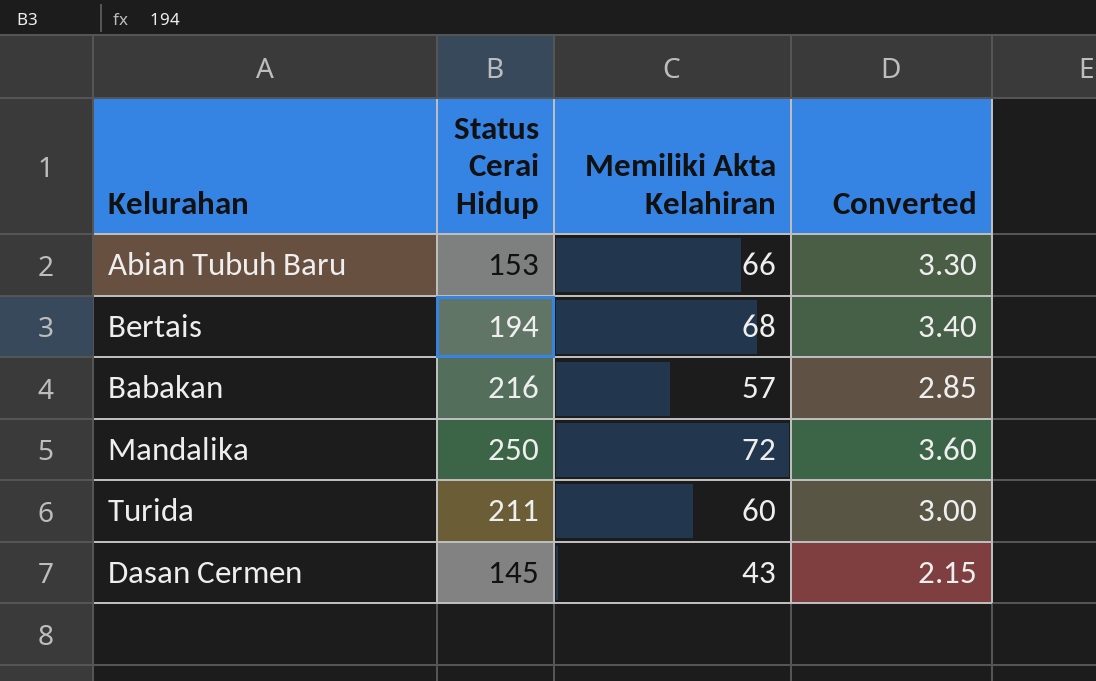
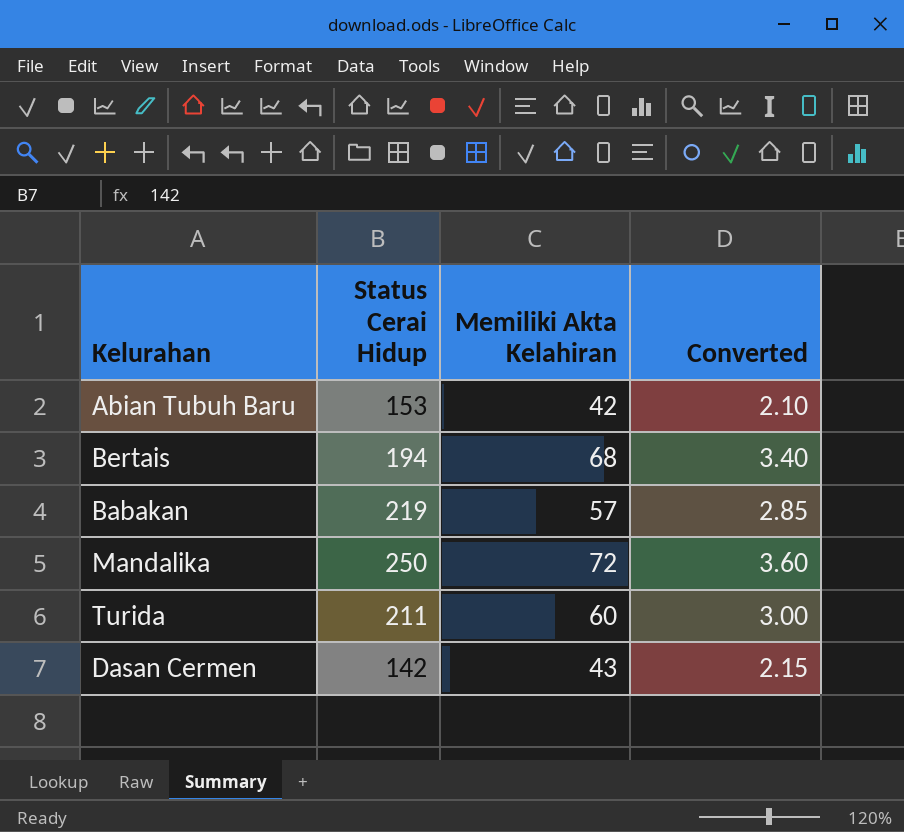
Abian Tubuh Baru | Memiliki Akta Kelahiran: 66 -> 42
Abian Tubuh Baru | Converted: 3.30 -> 2.10
Babakan | Status Cerai Hidup: 216 -> 219
Dasan Cermen | Status Cerai Hidup: 145 -> 142

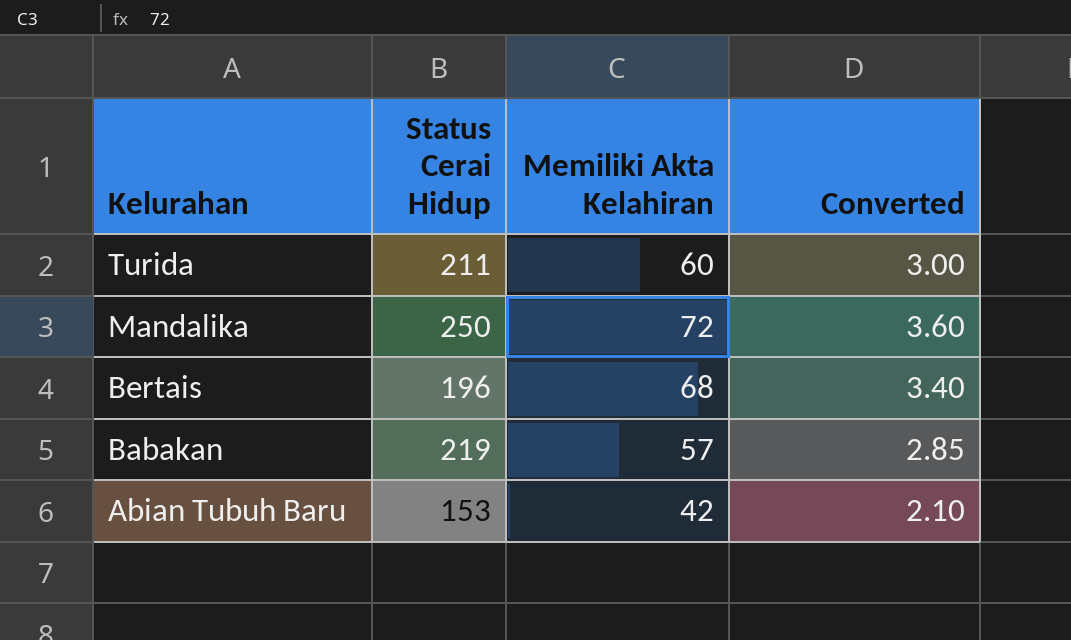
row order: none -> Kelurahan descending
row Dasan Cermen: 142 | 43 | 2.15 -> none
Bertais | Status Cerai Hidup: 194 -> 196

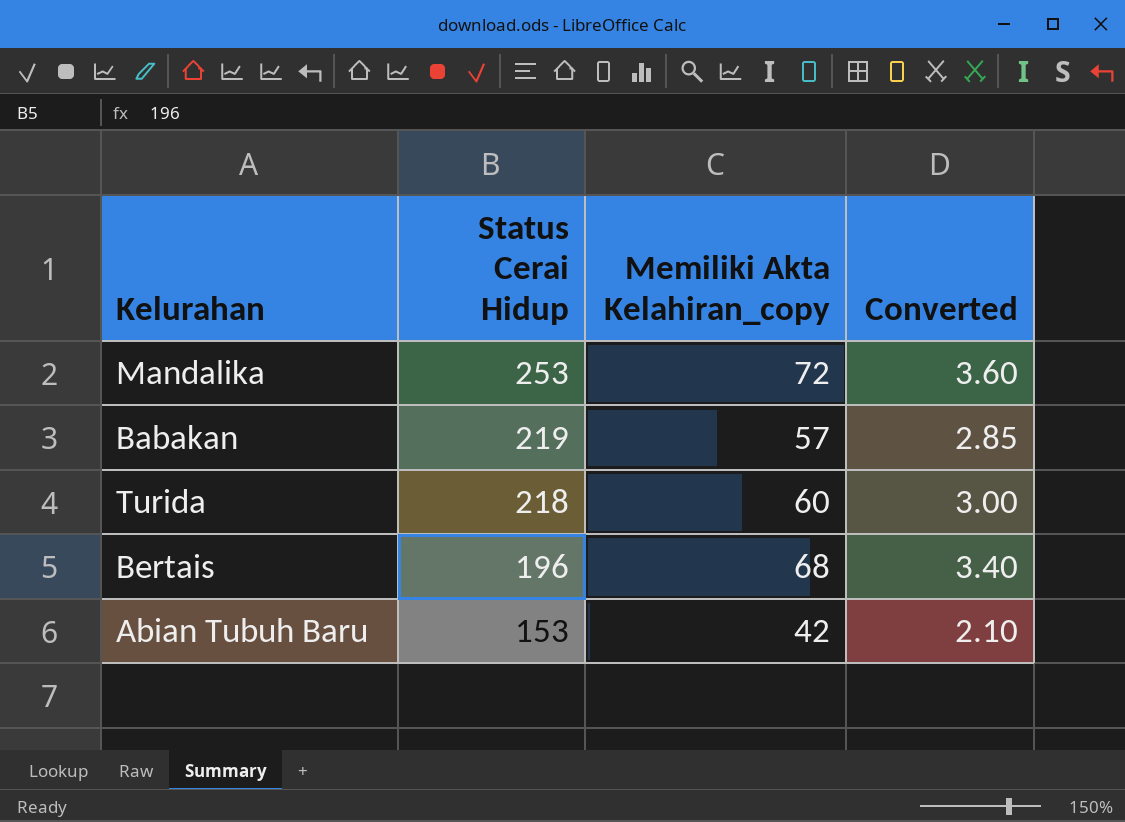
row order: Kelurahan descending -> Status Cerai Hidup descending
column name: Memiliki Akta Kelahiran -> Memiliki Akta Kelahiran_copy
Mandalika | Status Cerai Hidup: 250 -> 253
Turida | Status Cerai Hidup: 211 -> 218

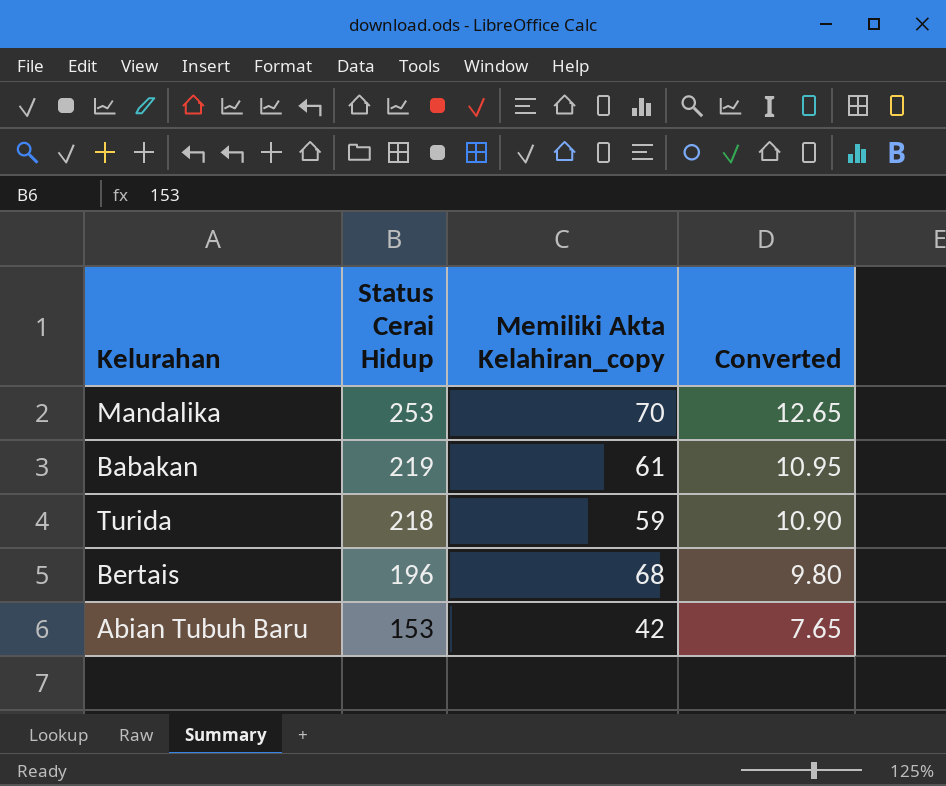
column Converted | formula: [Memiliki Akta Kelahiran_copy] * 0.05 -> [Status Cerai Hidup] * 0.05
Mandalika | Memiliki Akta Kelahiran_copy: 72 -> 70
Babakan | Memiliki Akta Kelahiran_copy: 57 -> 61
Turida | Memiliki Akta Kelahiran_copy: 60 -> 59

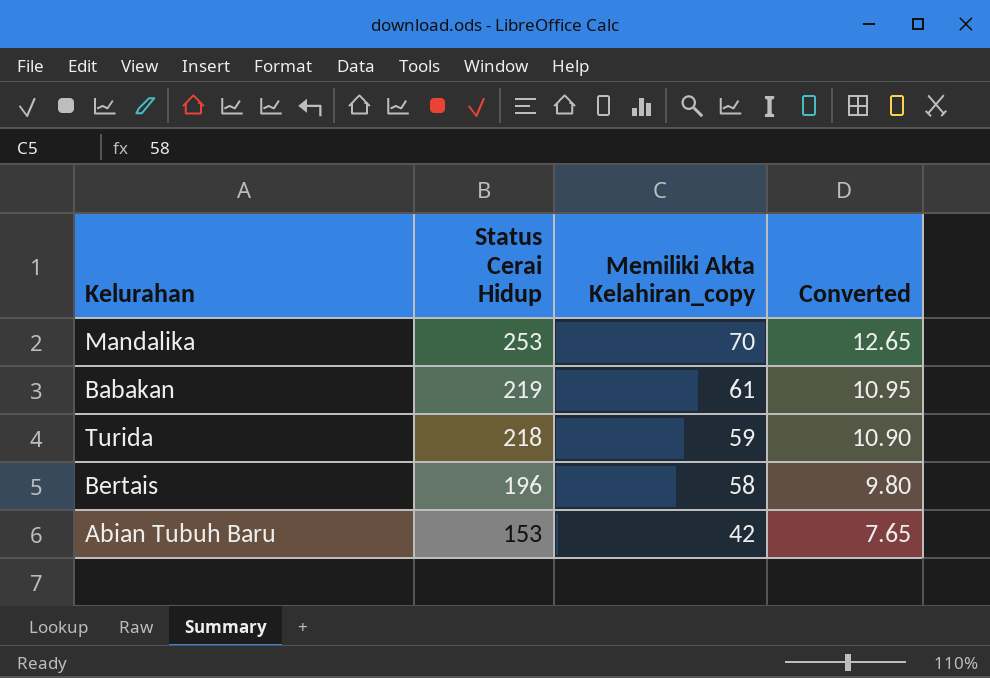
Bertais | Memiliki Akta Kelahiran_copy: 68 -> 58

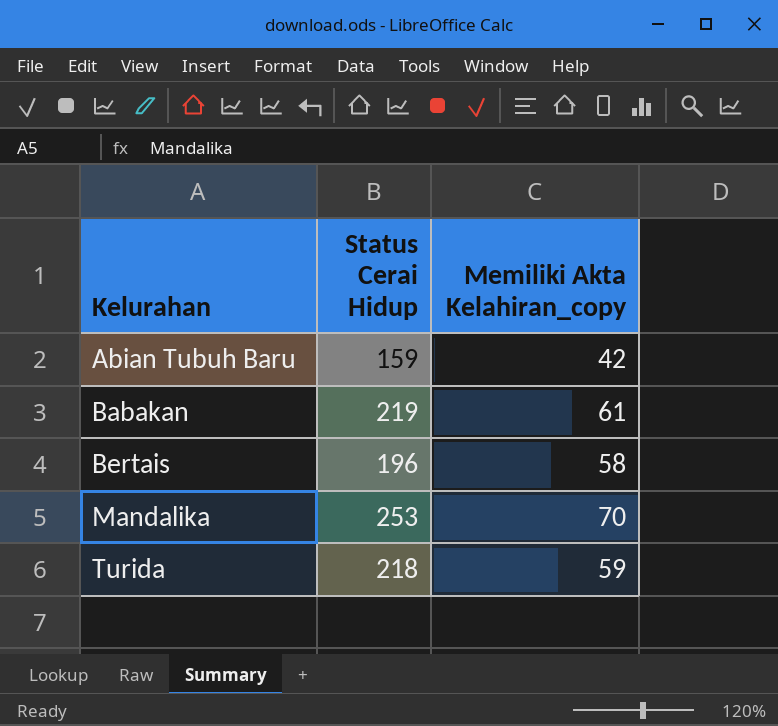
row order: Status Cerai Hidup descending -> Kelurahan ascending
column Converted | formula: [Status Cerai Hidup] * 0.05 -> none
Abian Tubuh Baru | Status Cerai Hidup: 153 -> 159

